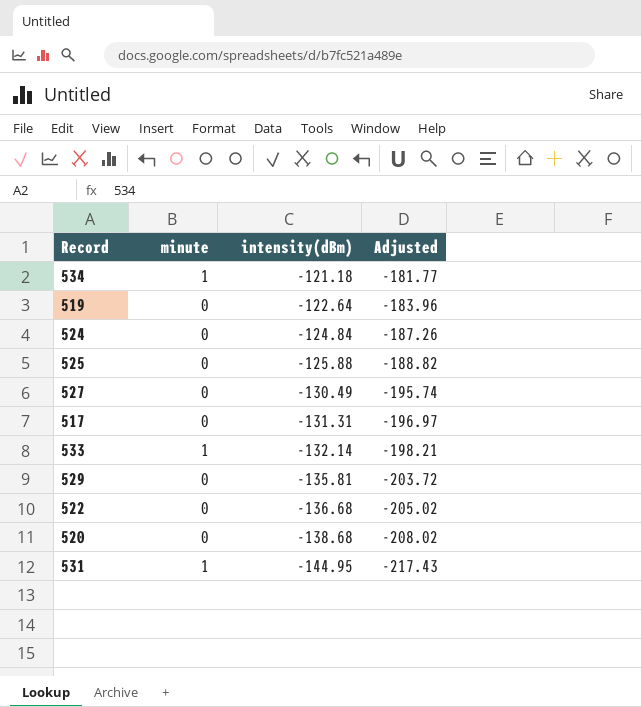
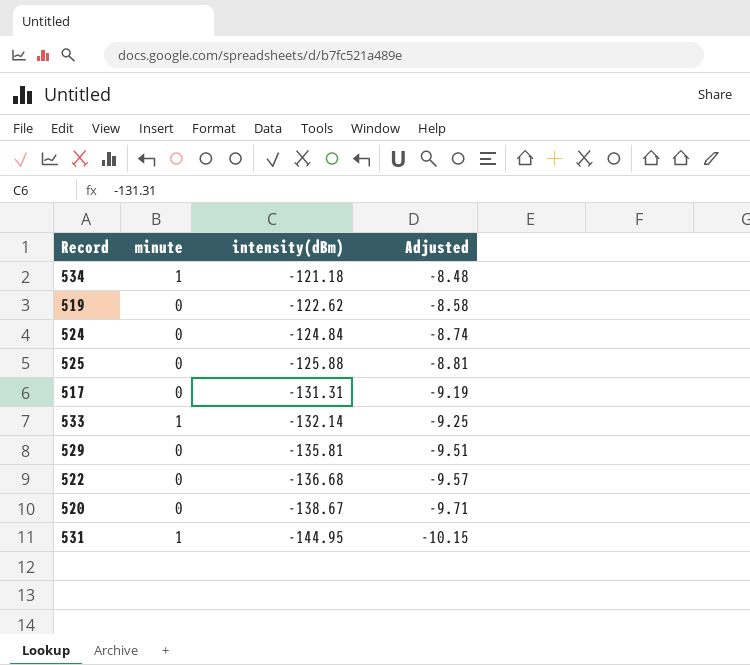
column Adjusted | formula: [intensity(dBm)] * 1.5 -> [intensity(dBm)] * 0.07
row 527: 0 | -130.49 | -195.74 -> none
519 | intensity(dBm): -122.64 -> -122.62
520 | intensity(dBm): -138.68 -> -138.67

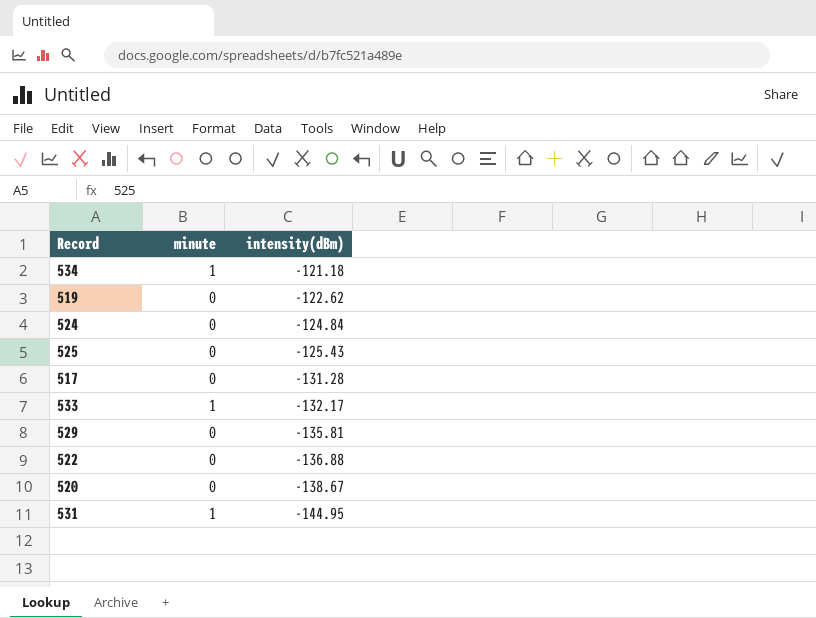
column Adjusted | formula: [intensity(dBm)] * 0.07 -> none
525 | intensity(dBm): -125.88 -> -125.43
517 | intensity(dBm): -131.31 -> -131.28
533 | intensity(dBm): -132.14 -> -132.17
522 | intensity(dBm): -136.68 -> -136.88

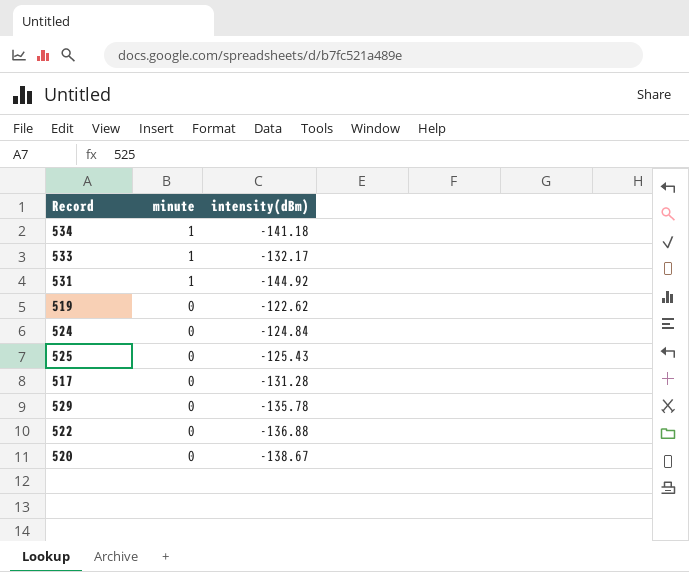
row order: intensity(dBm) descending -> minute descending
534 | intensity(dBm): -121.18 -> -141.18
531 | intensity(dBm): -144.95 -> -144.92
529 | intensity(dBm): -135.81 -> -135.78

